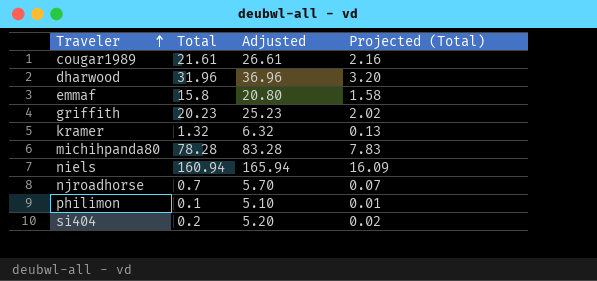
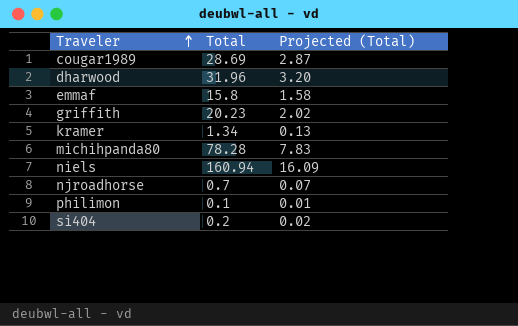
column Adjusted | formula: [Total] + 5 -> none
cougar1989 | Total: 21.61 -> 28.69
cougar1989 | Projected (Total): 2.16 -> 2.87
kramer | Total: 1.32 -> 1.34

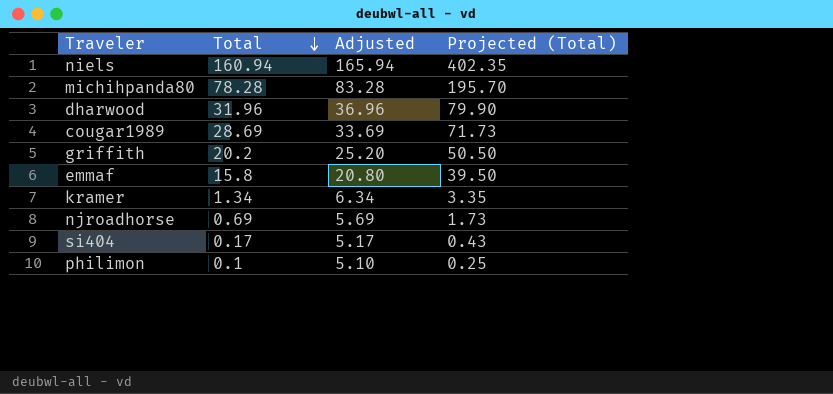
row order: Traveler ascending -> Total descending
column Adjusted | formula: none -> [Total] + 5
column Projected (Total) | formula: [Total] * 0.1 -> [Total] * 2.5
griffith | Total: 20.23 -> 20.2
njroadhorse | Total: 0.7 -> 0.69
si404 | Total: 0.2 -> 0.17

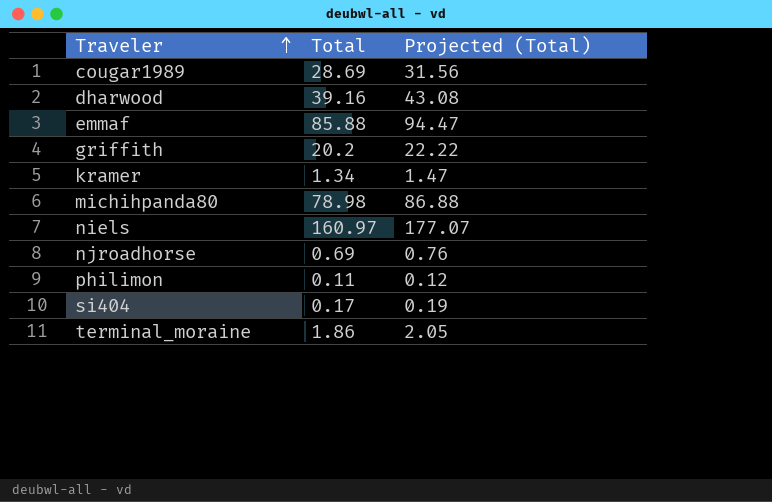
row order: Total descending -> Traveler ascending
column Adjusted | formula: [Total] + 5 -> none
column Projected (Total) | formula: [Total] * 2.5 -> [Total] * 1.1
dharwood | Total: 31.96 -> 39.16
emmaf | Total: 15.8 -> 85.88
michihpanda80 | Total: 78.28 -> 78.98
niels | Total: 160.94 -> 160.97
philimon | Total: 0.1 -> 0.11
row terminal_moraine: none -> 1.86 | 2.05

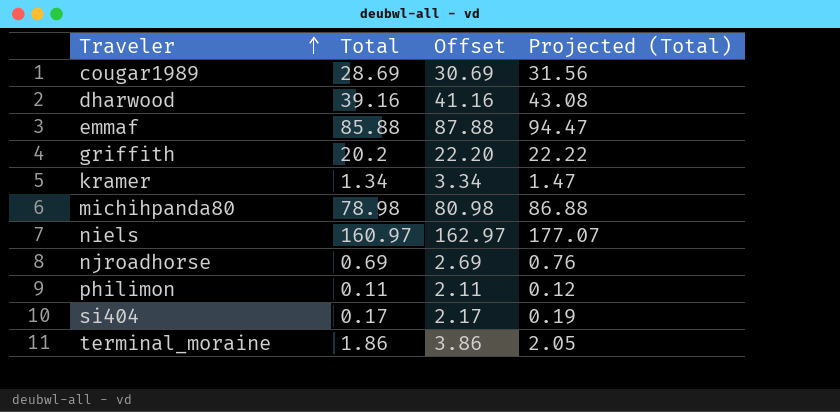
column Offset | formula: none -> [Total] + 2

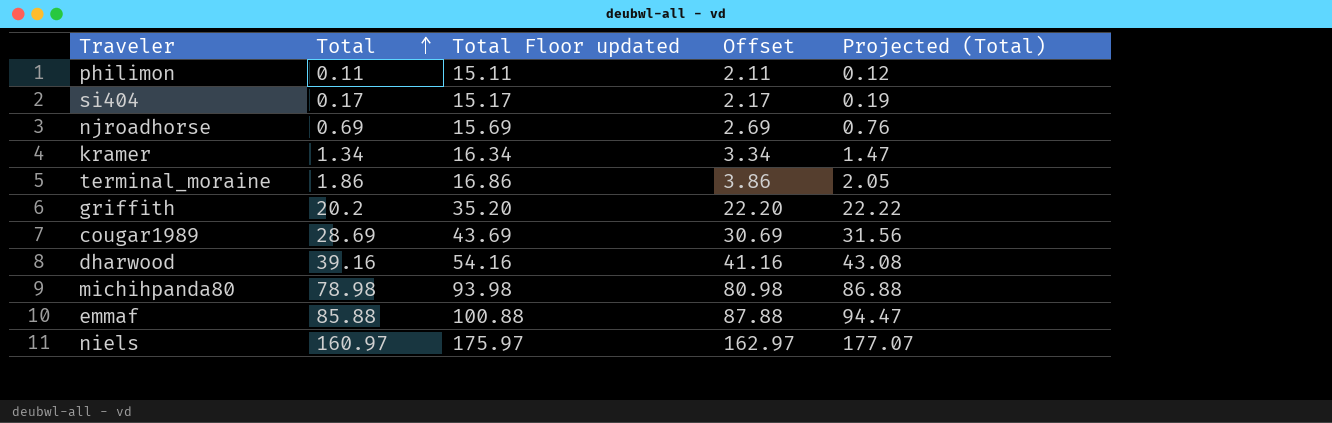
row order: Traveler ascending -> Total ascending
column Total Floor updated | formula: none -> [Total] + 15

